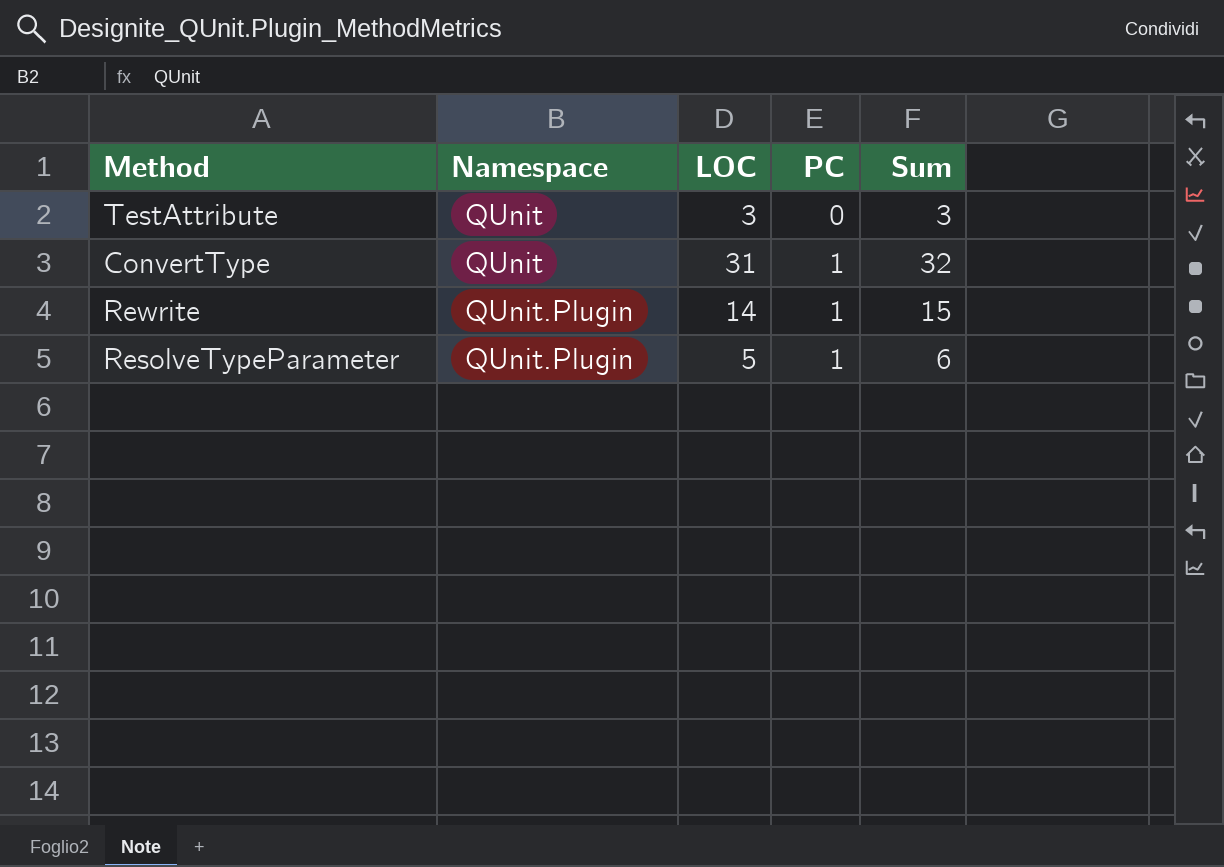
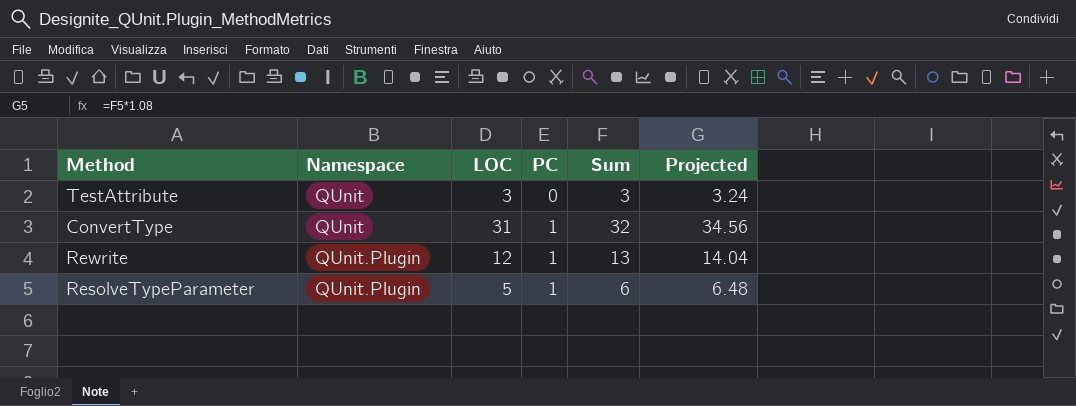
column Projected | formula: none -> [Sum] * 1.08
Rewrite | LOC: 14 -> 12
Rewrite | Sum: 15 -> 13

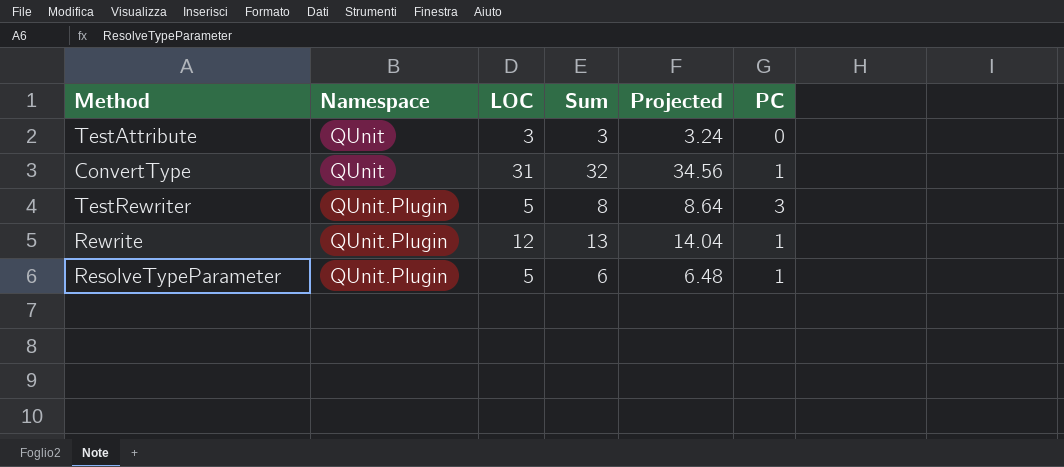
column PC | position: 4 -> 6
row TestRewriter: none -> QUnit.Plugin | 5 | 8 | 8.64 | 3

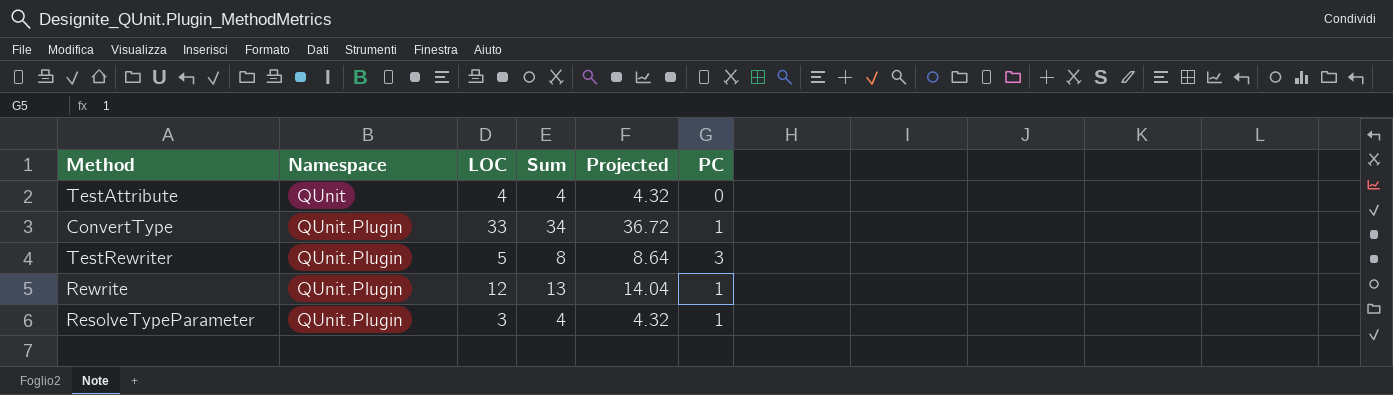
TestAttribute | LOC: 3 -> 4
TestAttribute | Sum: 3 -> 4
TestAttribute | Projected: 3.24 -> 4.32
ConvertType | Namespace: QUnit -> QUnit.Plugin
ConvertType | LOC: 31 -> 33
ConvertType | Sum: 32 -> 34
ConvertType | Projected: 34.56 -> 36.72
ResolveTypeParameter | LOC: 5 -> 3
ResolveTypeParameter | Sum: 6 -> 4
ResolveTypeParameter | Projected: 6.48 -> 4.32

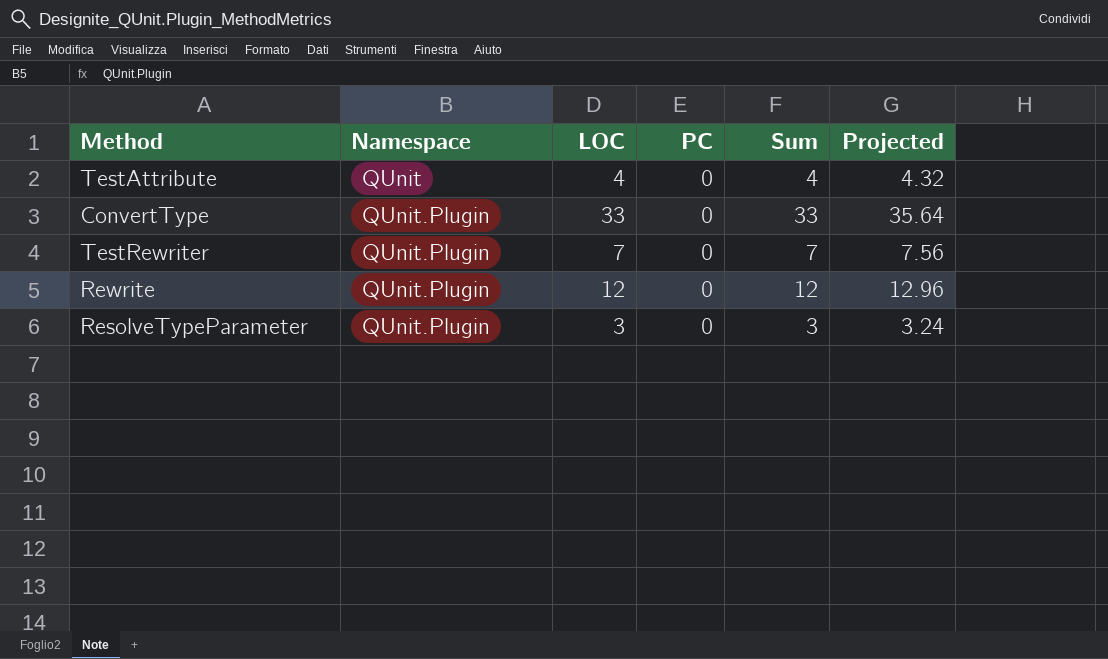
column PC | position: 6 -> 4
ConvertType | PC: 1 -> 0
ConvertType | Sum: 34 -> 33
ConvertType | Projected: 36.72 -> 35.64
TestRewriter | LOC: 5 -> 7
TestRewriter | PC: 3 -> 0
TestRewriter | Sum: 8 -> 7
TestRewriter | Projected: 8.64 -> 7.56
Rewrite | PC: 1 -> 0
Rewrite | Sum: 13 -> 12
Rewrite | Projected: 14.04 -> 12.96
ResolveTypeParameter | PC: 1 -> 0
ResolveTypeParameter | Sum: 4 -> 3
ResolveTypeParameter | Projected: 4.32 -> 3.24

